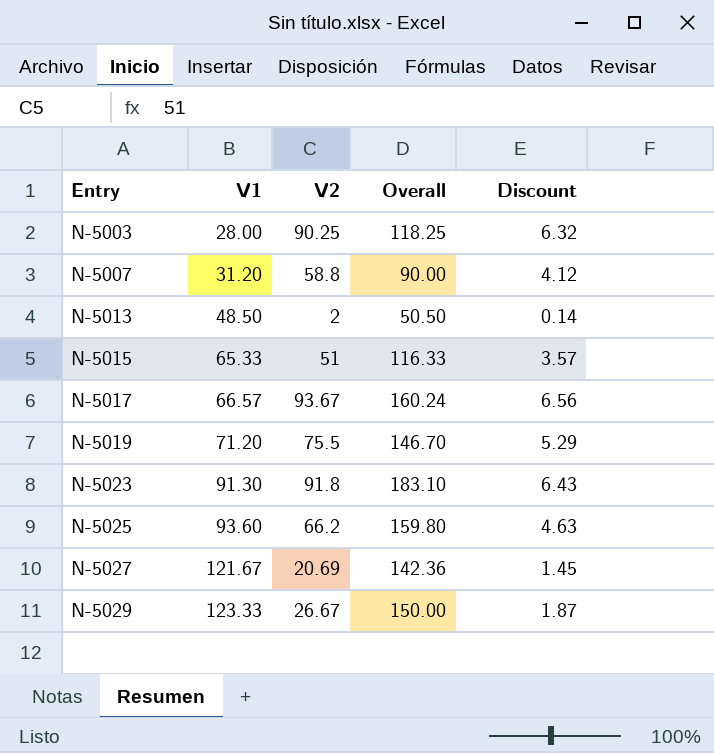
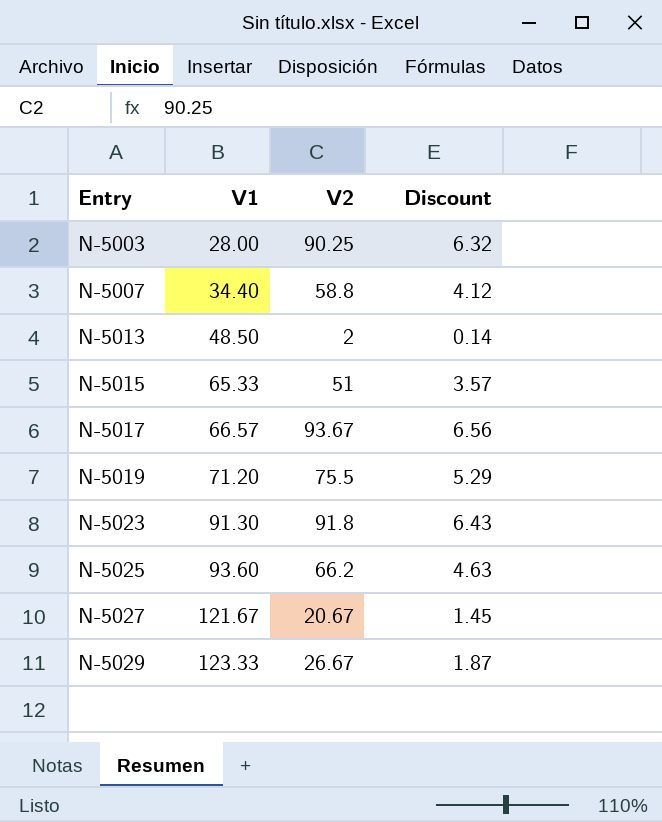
column Overall | formula: [V1] + [V2] -> none
N-5007 | V1: 31.20 -> 34.40
N-5027 | V2: 20.69 -> 20.67

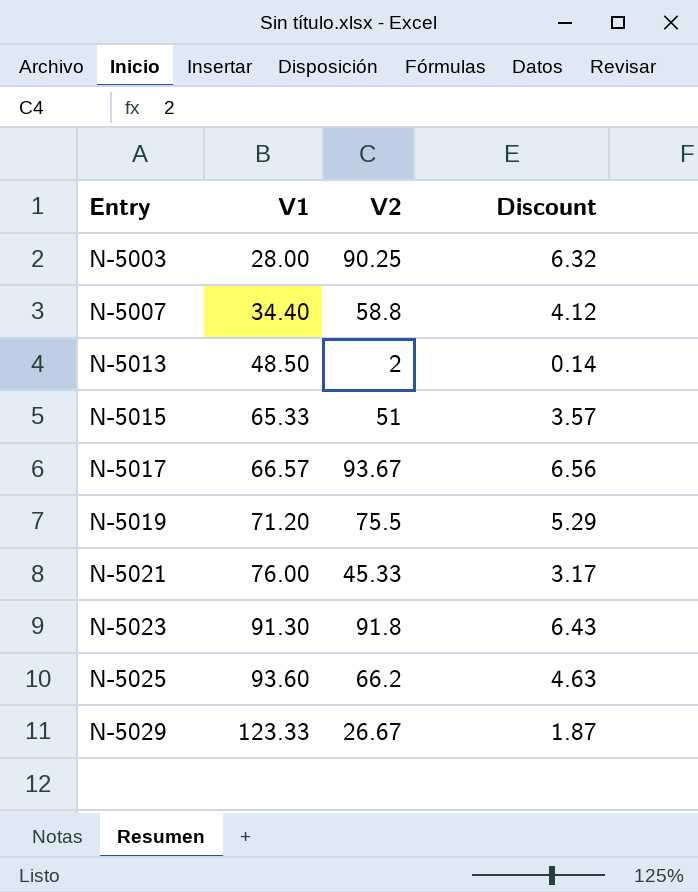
row N-5027: 121.67 | 20.67 | 1.45 -> none
row N-5021: none -> 76.00 | 45.33 | 3.17

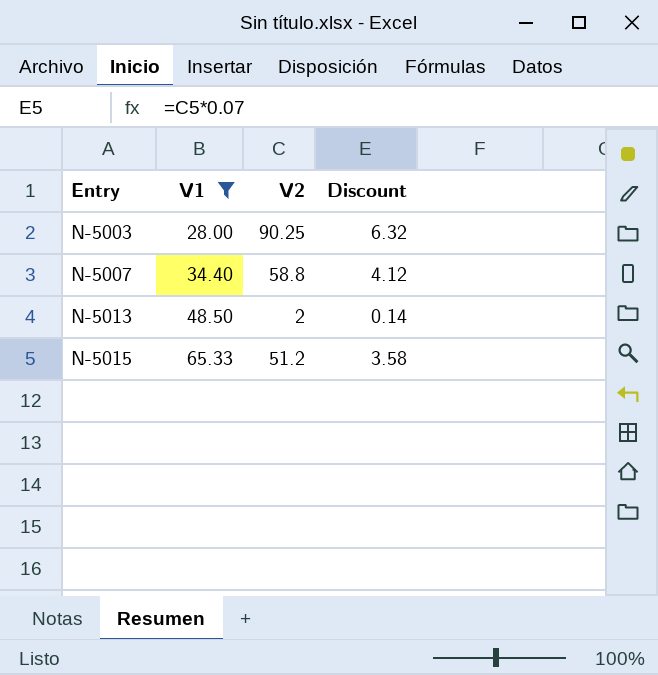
filter: none -> V1 <= 65.33
N-5015 | V2: 51 -> 51.2
N-5015 | Discount: 3.57 -> 3.58

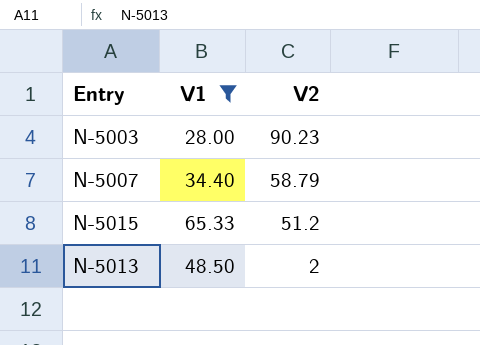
row order: Entry ascending -> V2 descending
column Discount | formula: [V2] * 0.07 -> none
N-5003 | V2: 90.25 -> 90.23
N-5007 | V2: 58.8 -> 58.79

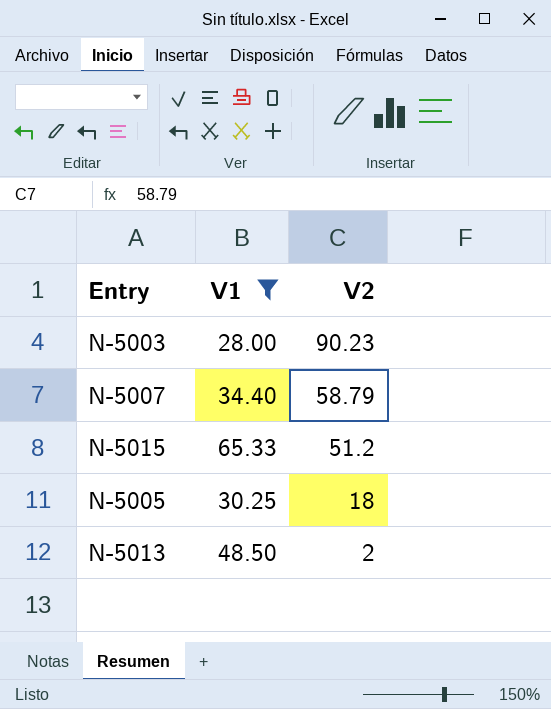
row N-5005: none -> 30.25 | 18

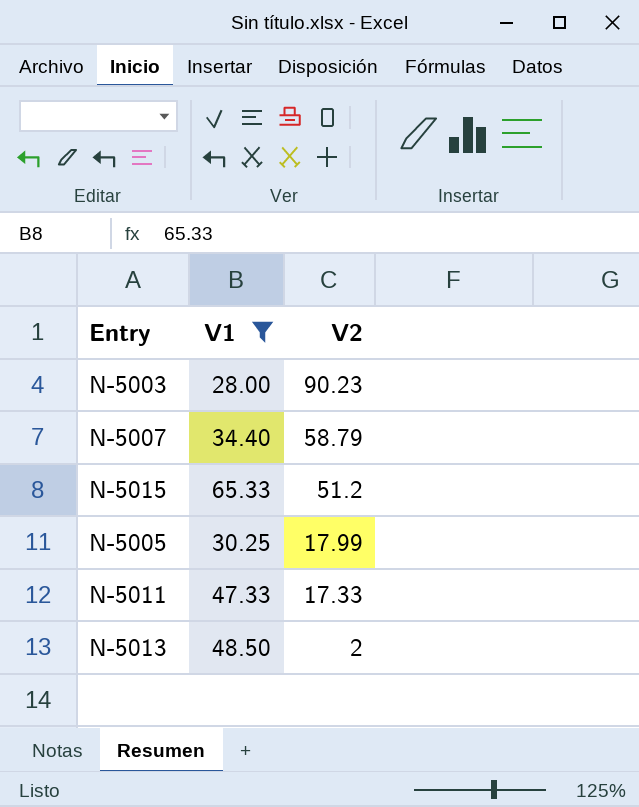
N-5005 | V2: 18 -> 17.99
row N-5011: none -> 47.33 | 17.33

